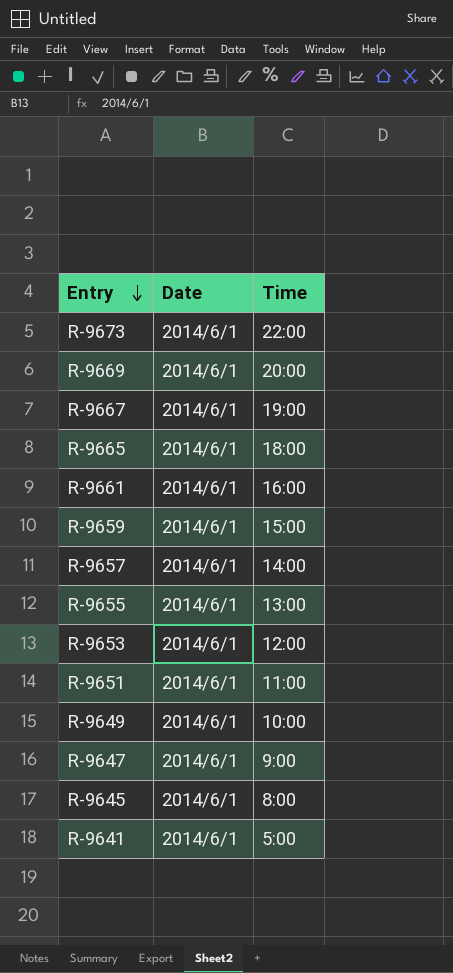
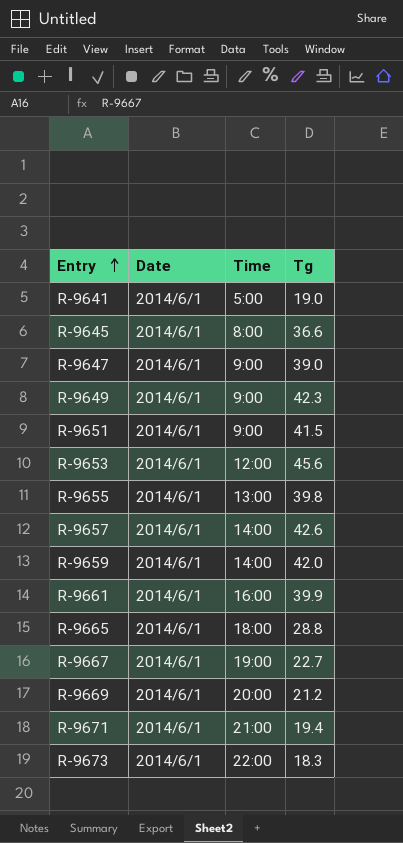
row order: Entry descending -> Entry ascending
column Tg | position: none -> 4
R-9649 | Time: 10:00 -> 9:00
R-9651 | Time: 11:00 -> 9:00
R-9659 | Time: 15:00 -> 14:00
row R-9671: none -> 2014/6/1 | 21:00 | 19.4

